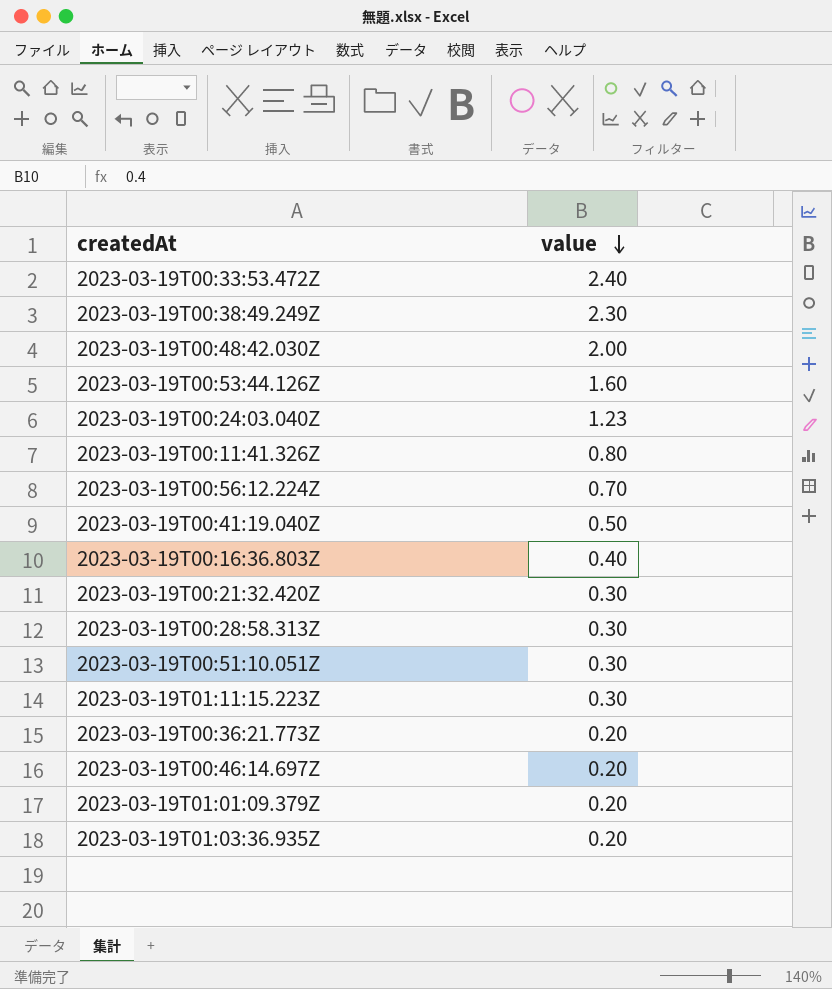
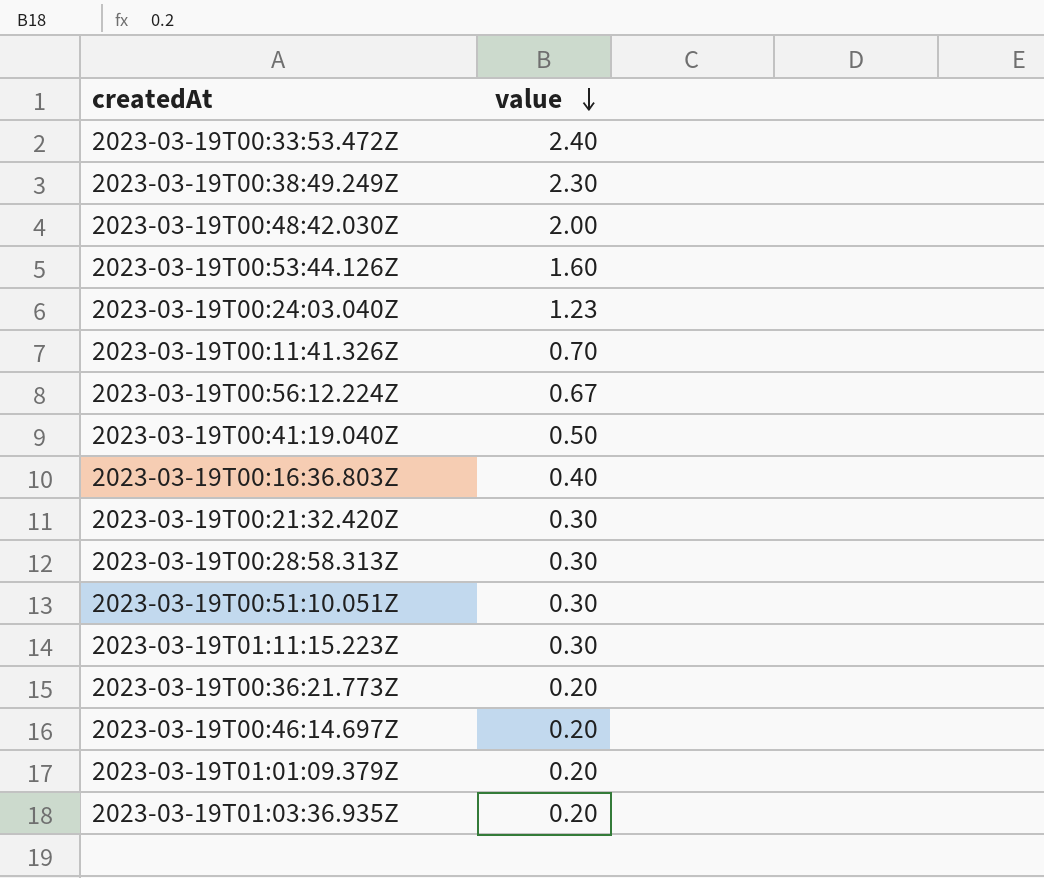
2023-03-19T00:11:41.326Z | value: 0.80 -> 0.70
2023-03-19T00:56:12.224Z | value: 0.70 -> 0.67

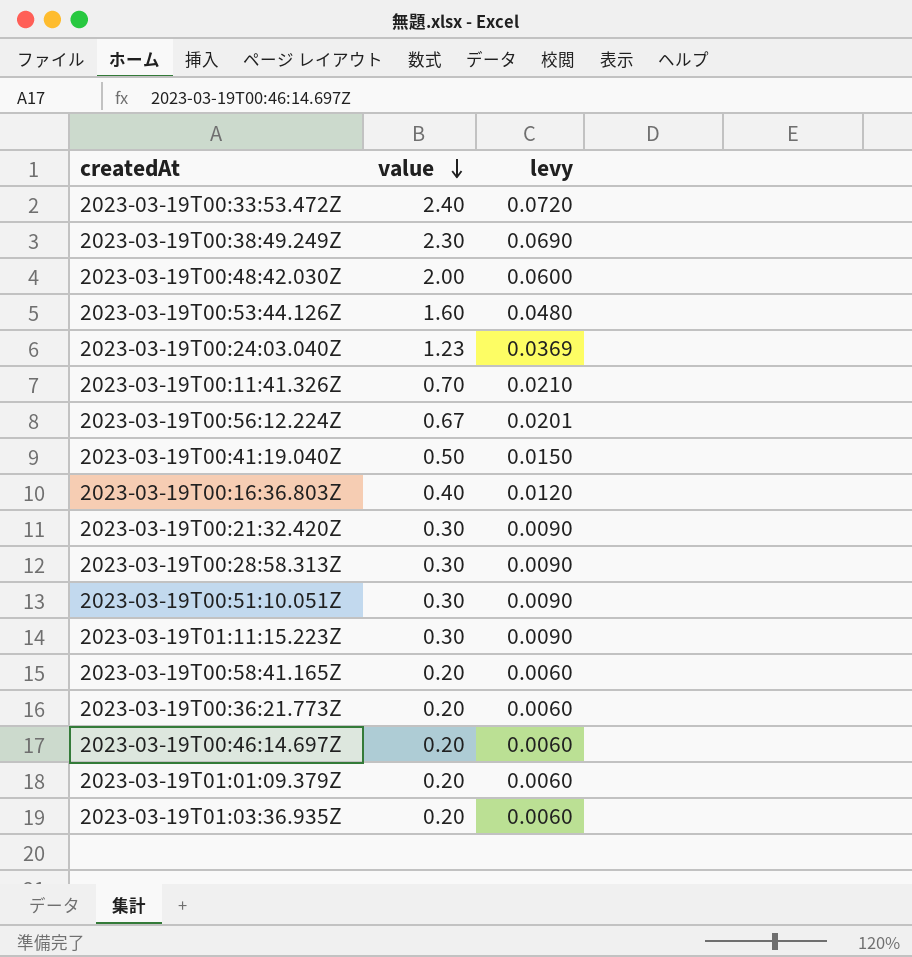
column levy | formula: none -> [value] * 0.03
row 2023-03-19T00:58:41.165Z: none -> 0.20 | 0.0060

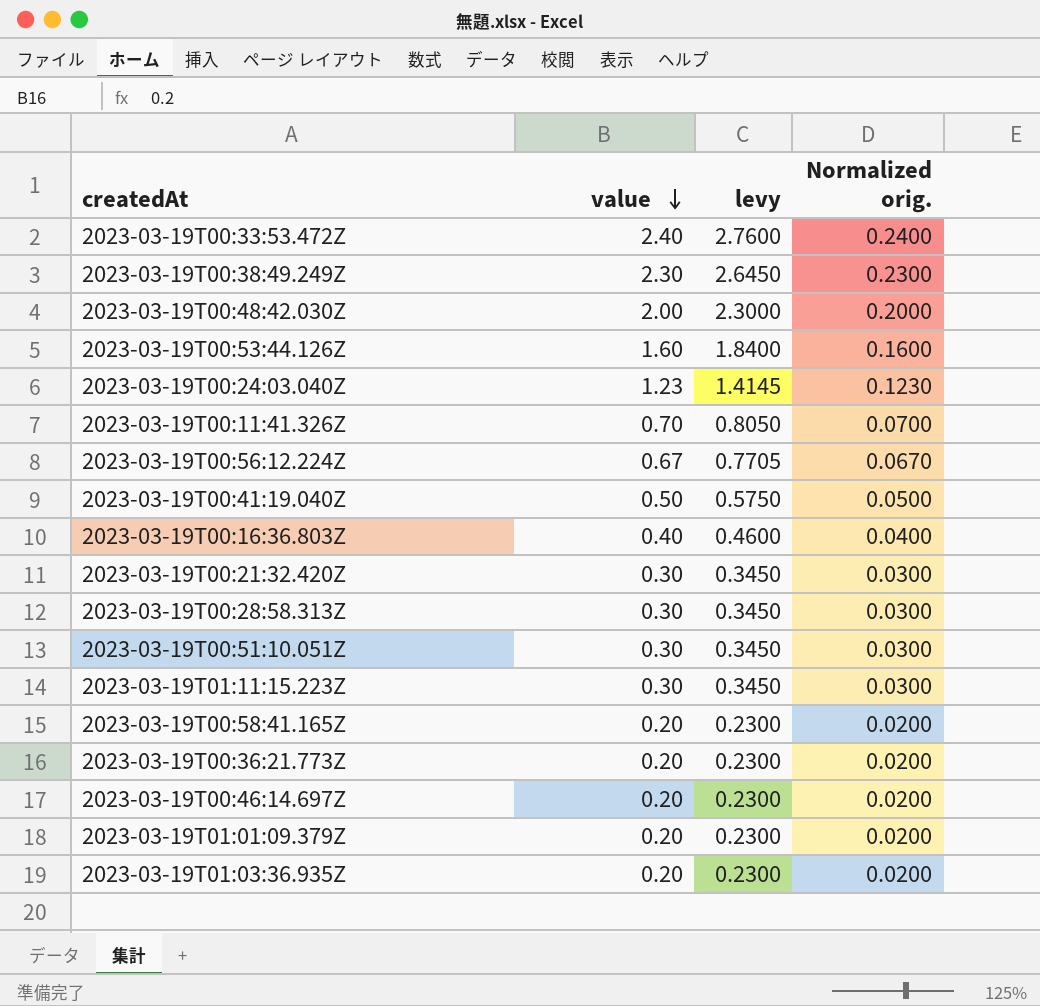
column levy | formula: [value] * 0.03 -> [value] * 1.15
column Normalized orig. | formula: none -> [value] * 0.1

